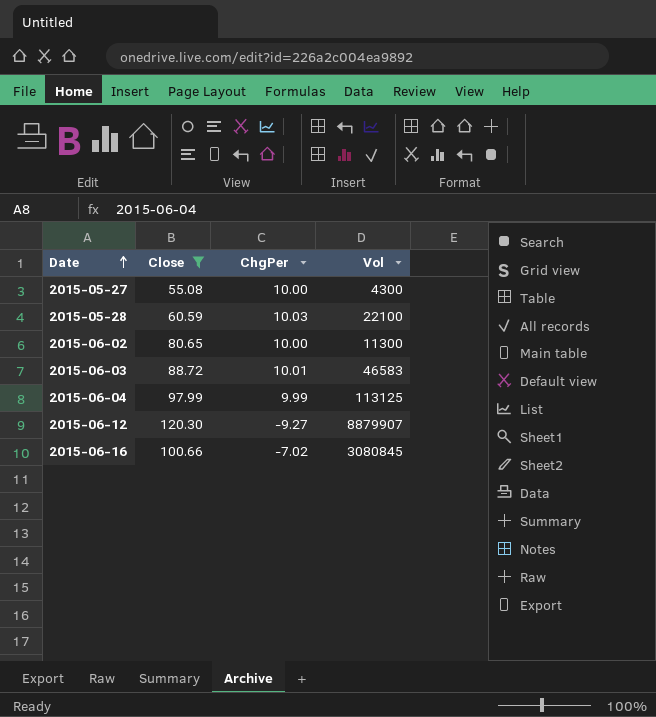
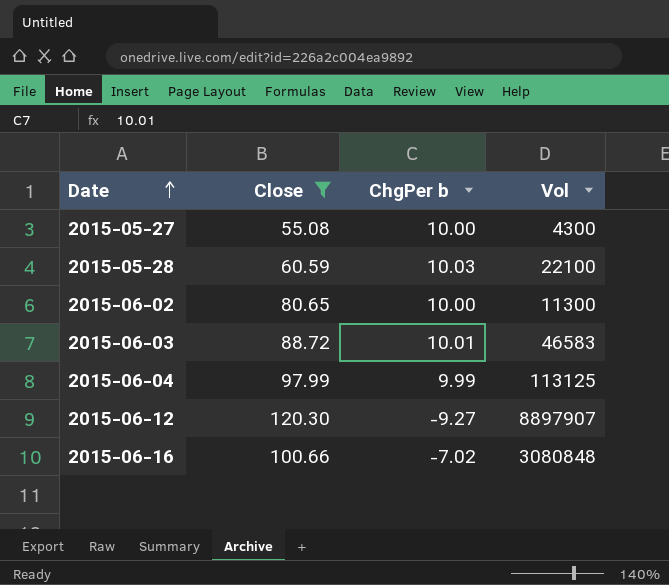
column name: ChgPer -> ChgPer b
2015-06-12 | Vol: 8879907 -> 8897907
2015-06-16 | Vol: 3080845 -> 3080848

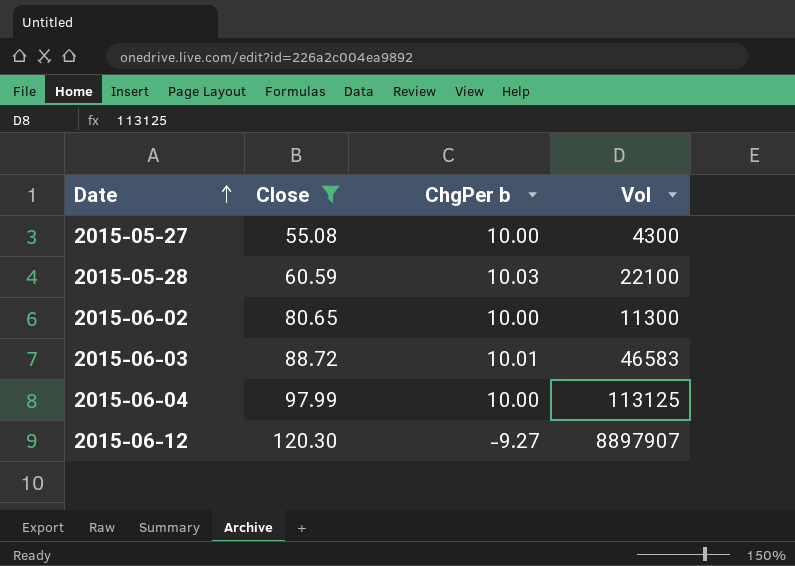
row 2015-06-16: 100.66 | -7.02 | 3080848 -> none
2015-06-04 | ChgPer b: 9.99 -> 10.00

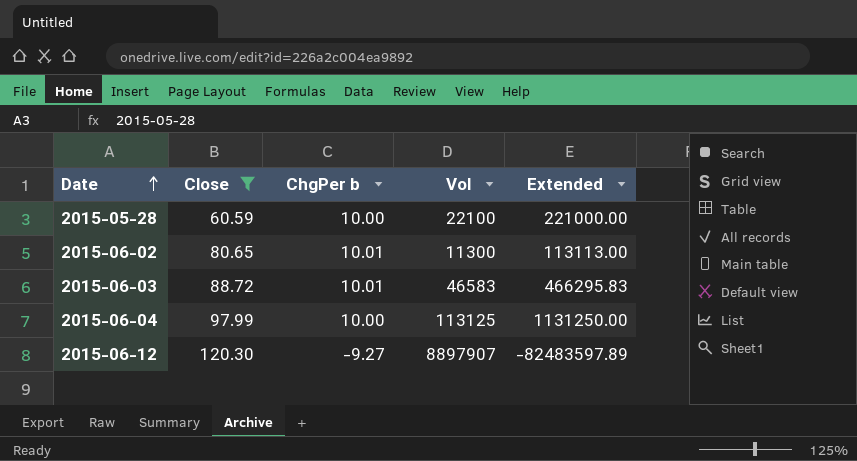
column Extended | formula: none -> [ChgPer b] * [Vol]
row 2015-05-27: 55.08 | 10.00 | 4300 -> none
2015-05-28 | ChgPer b: 10.03 -> 10.00
2015-06-02 | ChgPer b: 10.00 -> 10.01

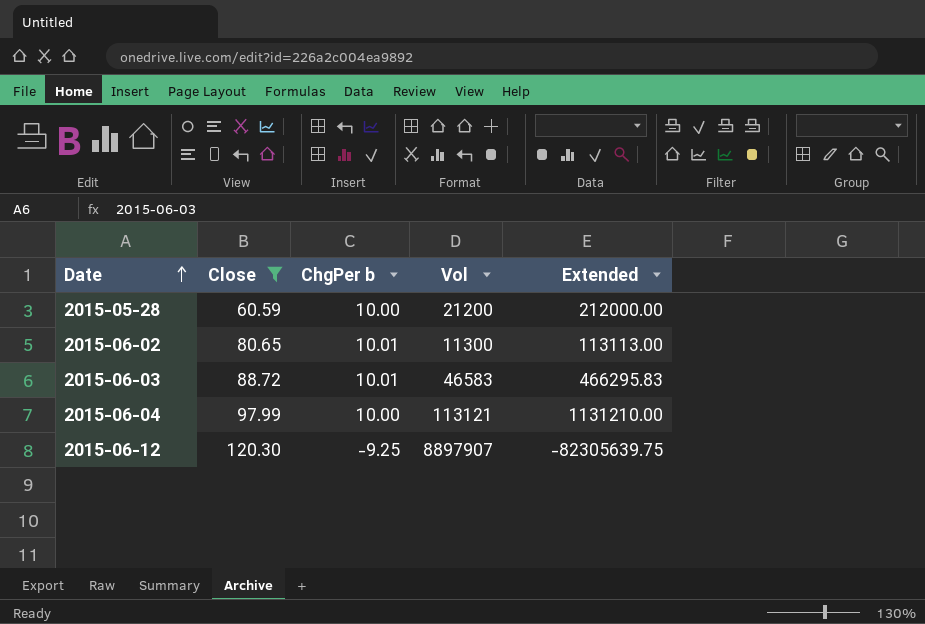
2015-05-28 | Vol: 22100 -> 21200
2015-05-28 | Extended: 221000.00 -> 212000.00
2015-06-04 | Vol: 113125 -> 113121
2015-06-04 | Extended: 1131250.00 -> 1131210.00
2015-06-12 | ChgPer b: -9.27 -> -9.25
2015-06-12 | Extended: -82483597.89 -> -82305639.75

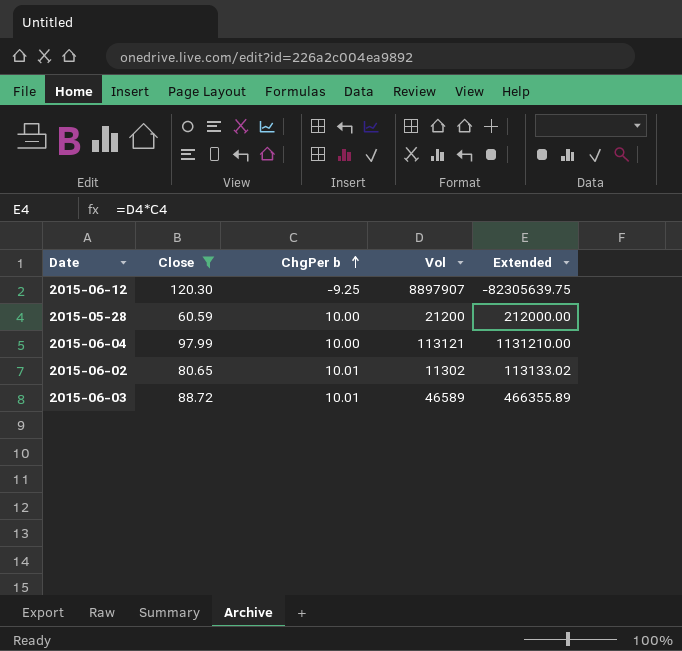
row order: Date ascending -> ChgPer b ascending
2015-06-02 | Vol: 11300 -> 11302
2015-06-02 | Extended: 113113.00 -> 113133.02
2015-06-03 | Vol: 46583 -> 46589
2015-06-03 | Extended: 466295.83 -> 466355.89

